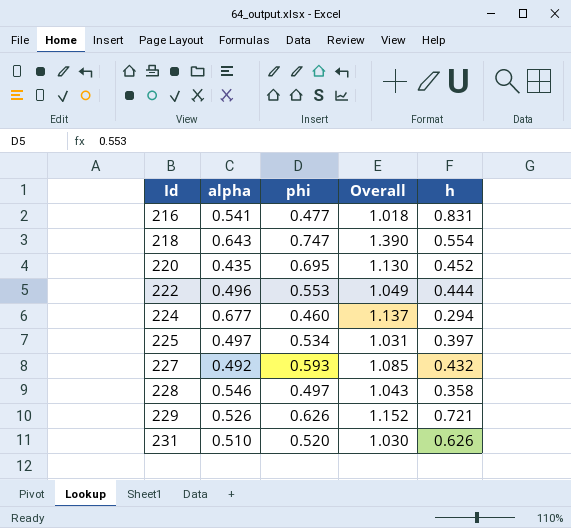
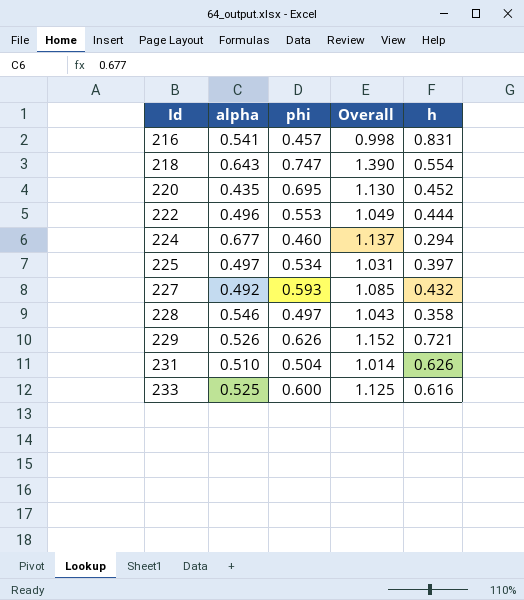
216 | phi: 0.477 -> 0.457
216 | Overall: 1.018 -> 0.998
231 | phi: 0.520 -> 0.504
231 | Overall: 1.030 -> 1.014
row 233: none -> 0.525 | 0.600 | 1.125 | 0.616

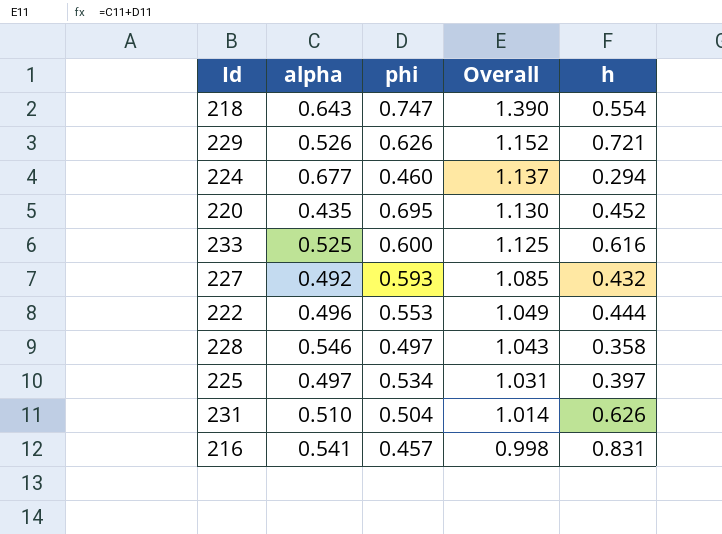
row order: Id ascending -> Overall descending

